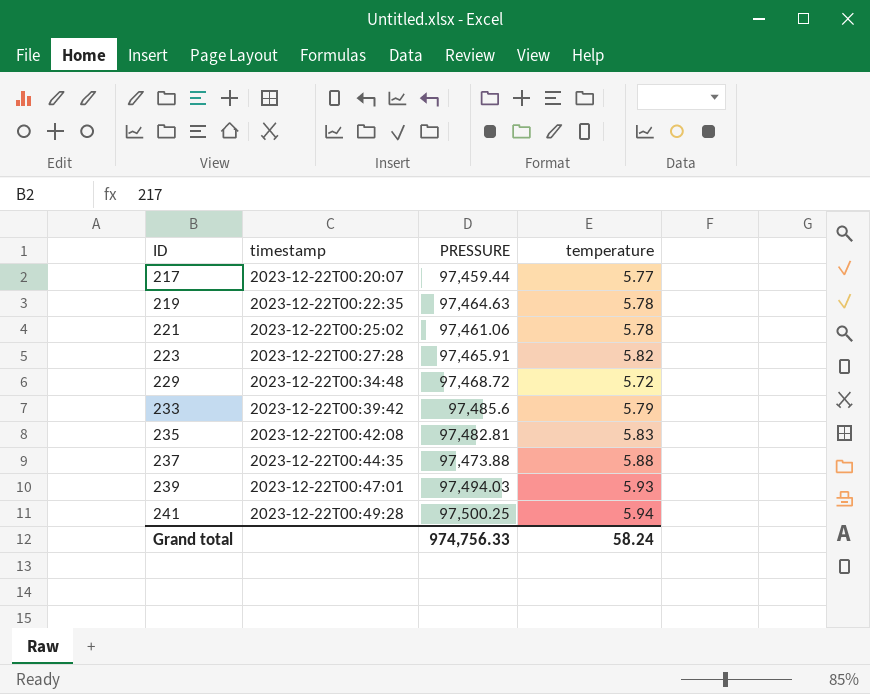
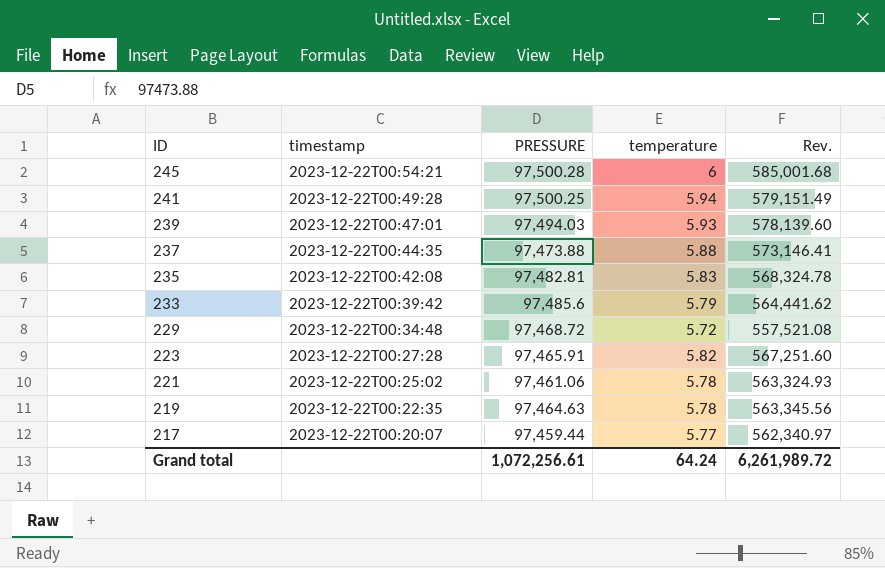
row order: ID ascending -> ID descending
column Rev. | formula: none -> [PRESSURE] * [temperature]
row 245: none -> 2023-12-22T00:54:21 | 97,500.28 | 6 | 585,001.68
Grand total | PRESSURE: 974,756.33 -> 1,072,256.61
Grand total | temperature: 58.24 -> 64.24

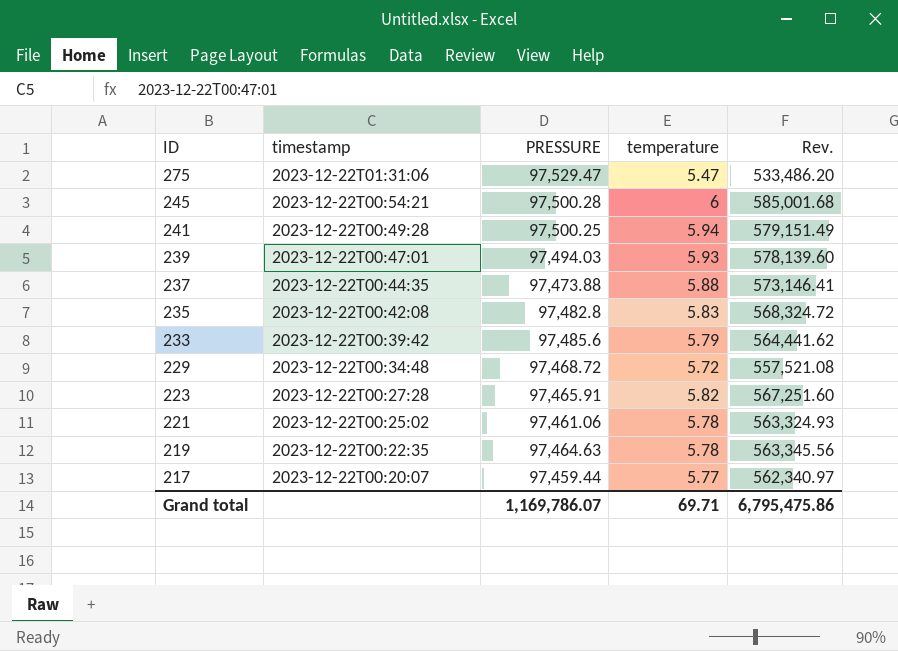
row 275: none -> 2023-12-22T01:31:06 | 97,529.47 | 5.47 | 533,486.20
235 | PRESSURE: 97,482.81 -> 97,482.8
235 | Rev.: 568,324.78 -> 568,324.72
Grand total | PRESSURE: 1,072,256.61 -> 1,169,786.07
Grand total | temperature: 64.24 -> 69.71
Grand total | Rev.: 6,261,989.72 -> 6,795,475.86

